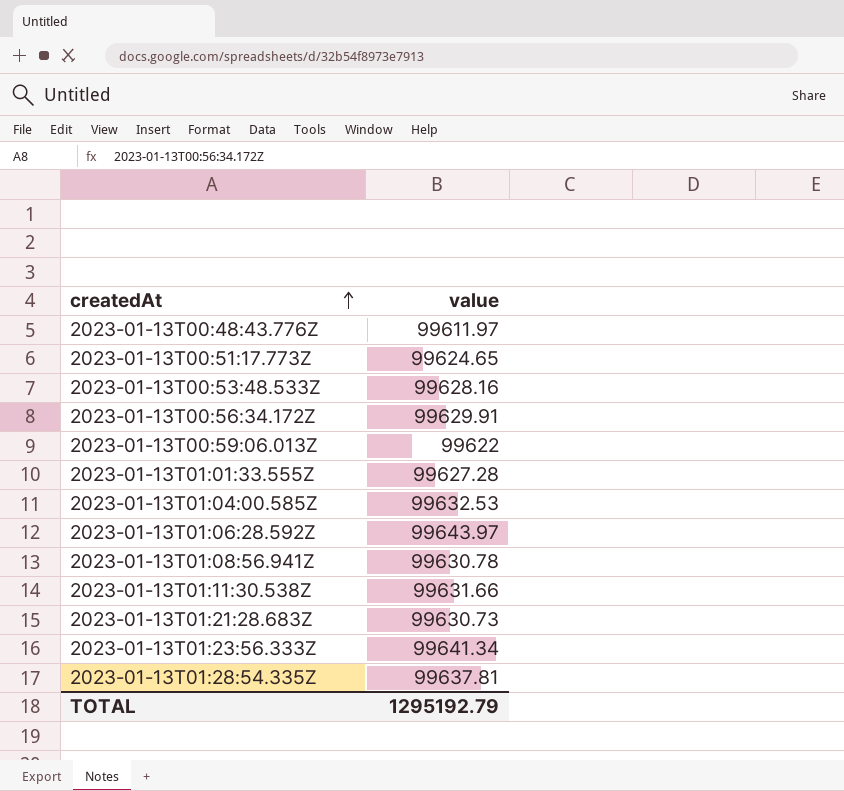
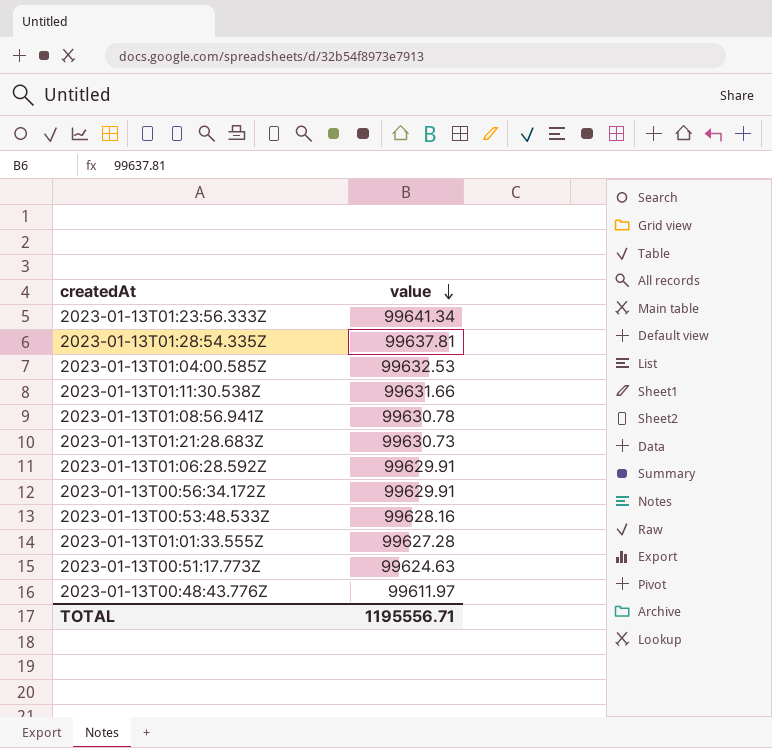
row order: createdAt ascending -> value descending
row 2023-01-13T00:59:06.013Z: 99622 -> none
2023-01-13T01:06:28.592Z | value: 99643.97 -> 99629.91
2023-01-13T00:51:17.773Z | value: 99624.65 -> 99624.63
TOTAL | value: 1295192.79 -> 1195556.71

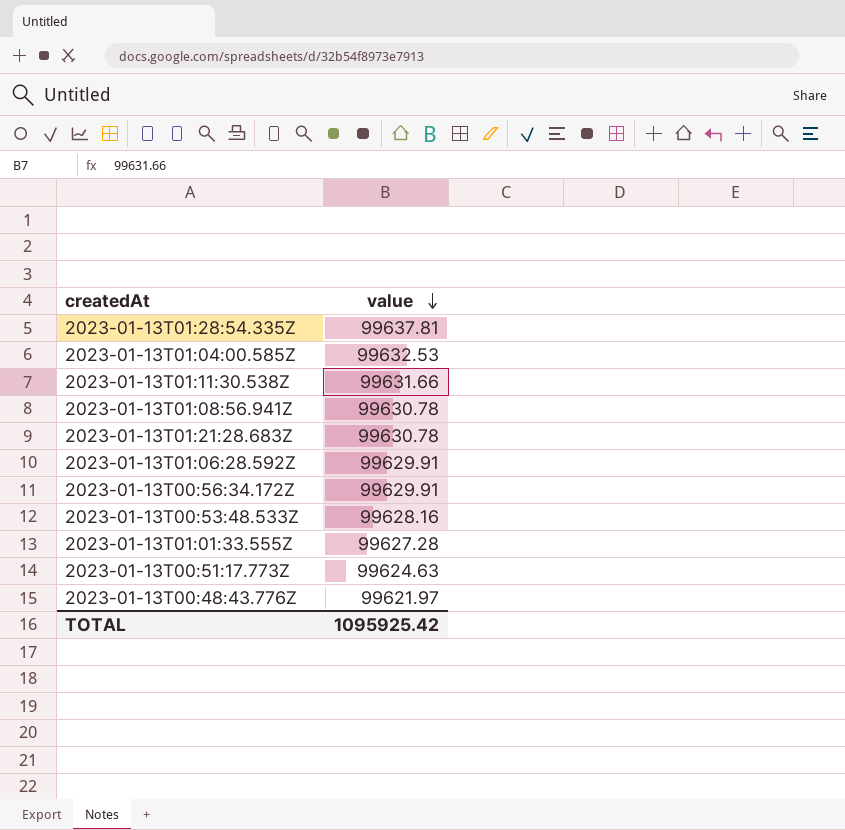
row 2023-01-13T01:23:56.333Z: 99641.34 -> none
2023-01-13T01:21:28.683Z | value: 99630.73 -> 99630.78
2023-01-13T00:48:43.776Z | value: 99611.97 -> 99621.97
TOTAL | value: 1195556.71 -> 1095925.42

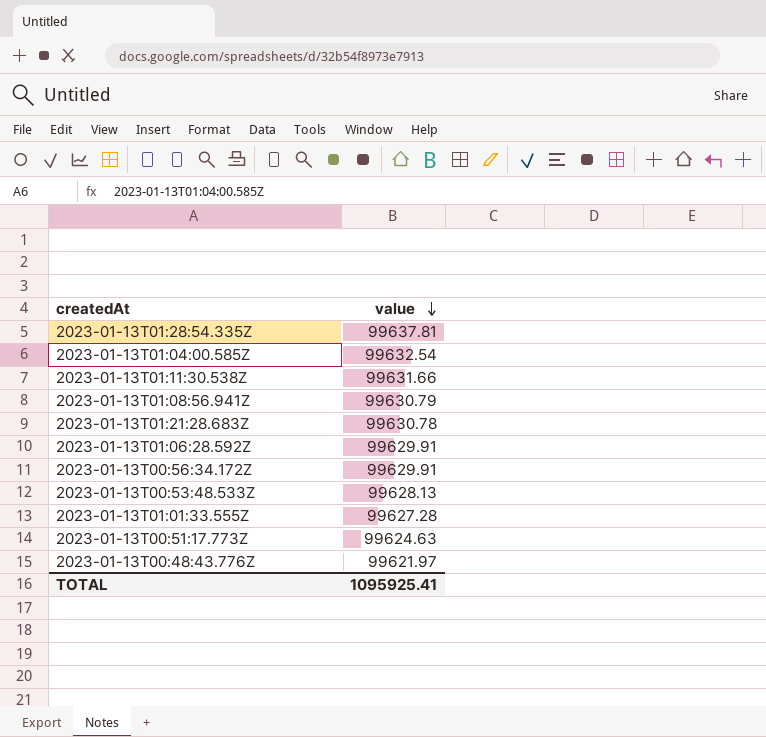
2023-01-13T01:04:00.585Z | value: 99632.53 -> 99632.54
2023-01-13T01:08:56.941Z | value: 99630.78 -> 99630.79
2023-01-13T00:53:48.533Z | value: 99628.16 -> 99628.13
TOTAL | value: 1095925.42 -> 1095925.41

